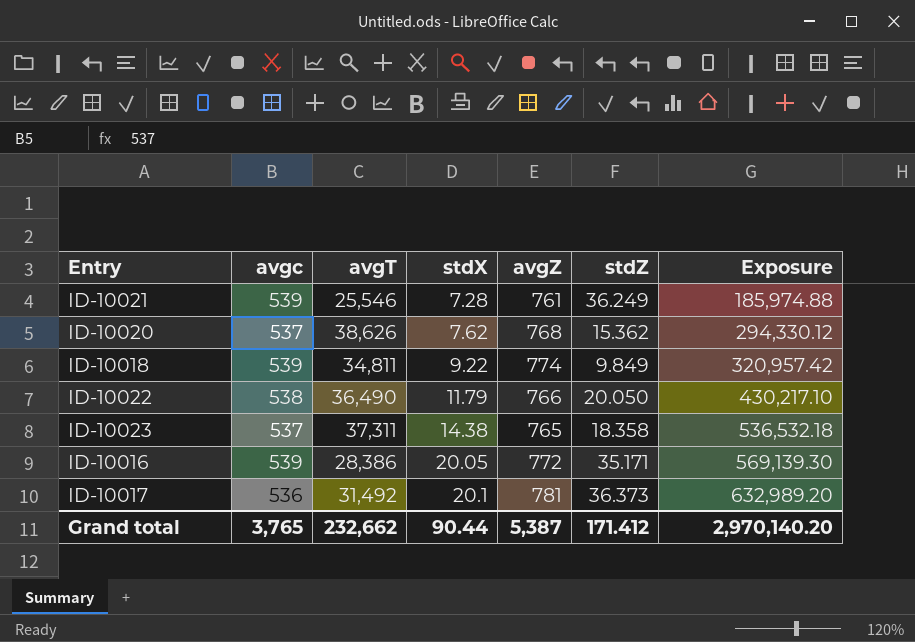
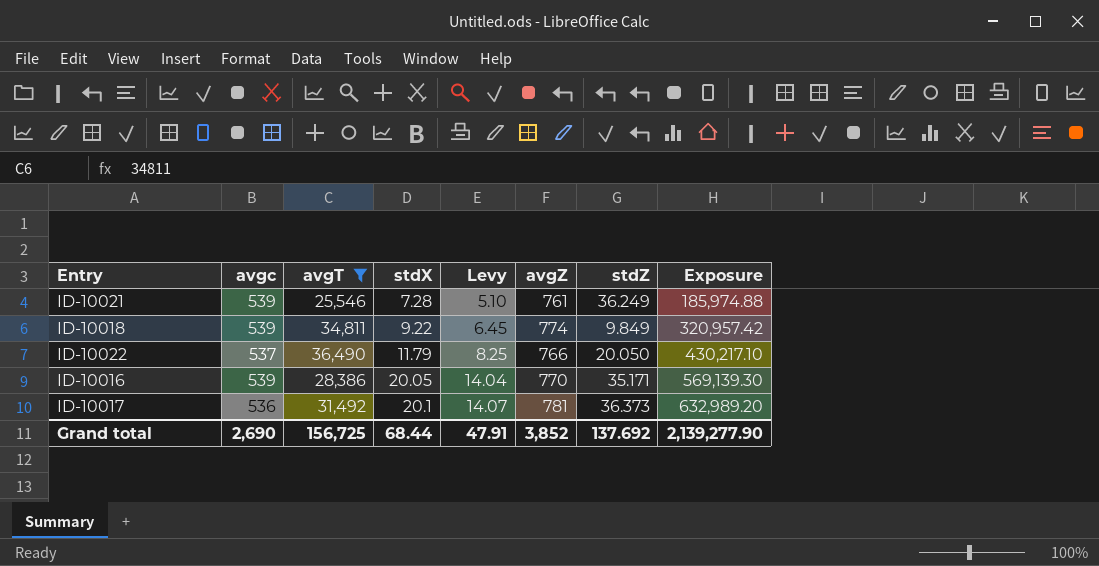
filter: none -> avgT <= 36,490
column Levy | formula: none -> [stdX] * 0.7
ID-10022 | avgc: 538 -> 537
ID-10016 | avgZ: 772 -> 770
Grand total | avgc: 3,765 -> 2,690
Grand total | avgT: 232,662 -> 156,725
Grand total | stdX: 90.44 -> 68.44
Grand total | avgZ: 5,387 -> 3,852
Grand total | stdZ: 171.412 -> 137.692
Grand total | Exposure: 2,970,140.20 -> 2,139,277.90

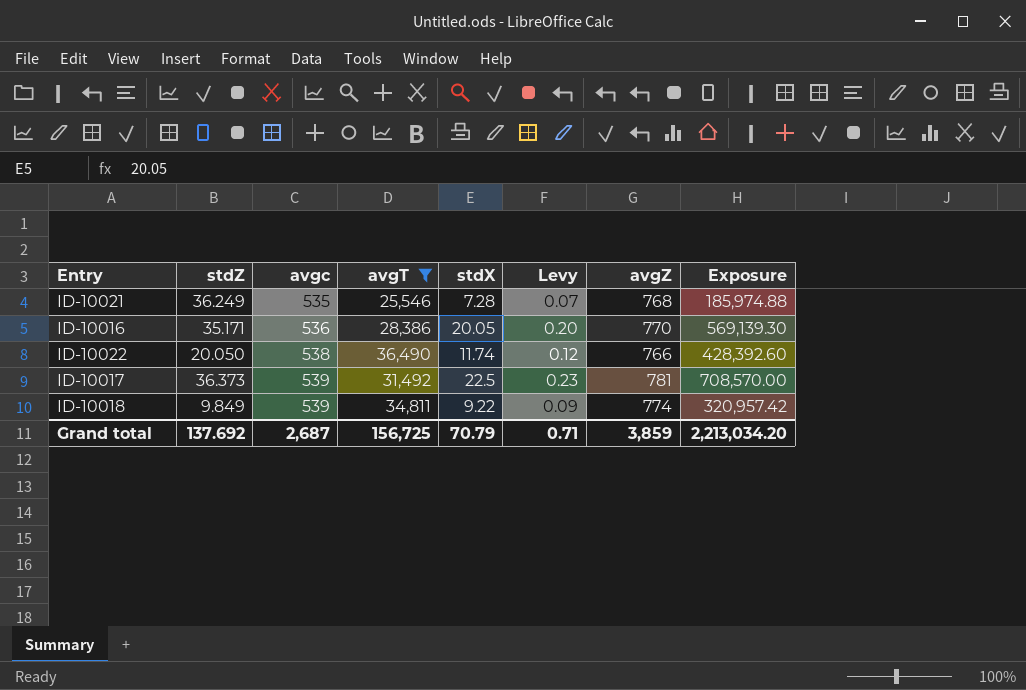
row order: stdX ascending -> avgc ascending
column stdZ | position: 7 -> 2
column Levy | formula: [stdX] * 0.7 -> [stdX] * 0.01
ID-10021 | avgc: 539 -> 535
ID-10021 | avgZ: 761 -> 768
ID-10016 | avgc: 539 -> 536
ID-10022 | avgc: 537 -> 538
ID-10022 | stdX: 11.79 -> 11.74
ID-10022 | Exposure: 430,217.10 -> 428,392.60
ID-10017 | avgc: 536 -> 539
ID-10017 | stdX: 20.1 -> 22.5
ID-10017 | Exposure: 632,989.20 -> 708,570.00
Grand total | avgc: 2,690 -> 2,687
Grand total | stdX: 68.44 -> 70.79
Grand total | Levy: 47.91 -> 0.71
Grand total | avgZ: 3,852 -> 3,859
Grand total | Exposure: 2,139,277.90 -> 2,213,034.20

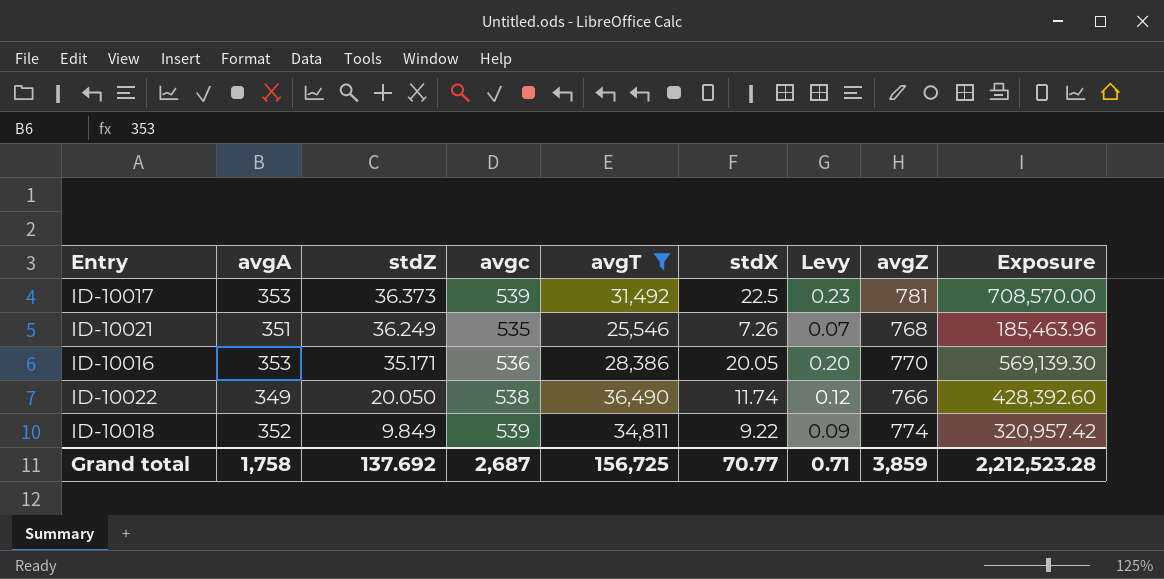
row order: avgc ascending -> stdZ descending
column avgA | position: none -> 2
ID-10021 | stdX: 7.28 -> 7.26
ID-10021 | Exposure: 185,974.88 -> 185,463.96
Grand total | stdX: 70.79 -> 70.77
Grand total | Exposure: 2,213,034.20 -> 2,212,523.28

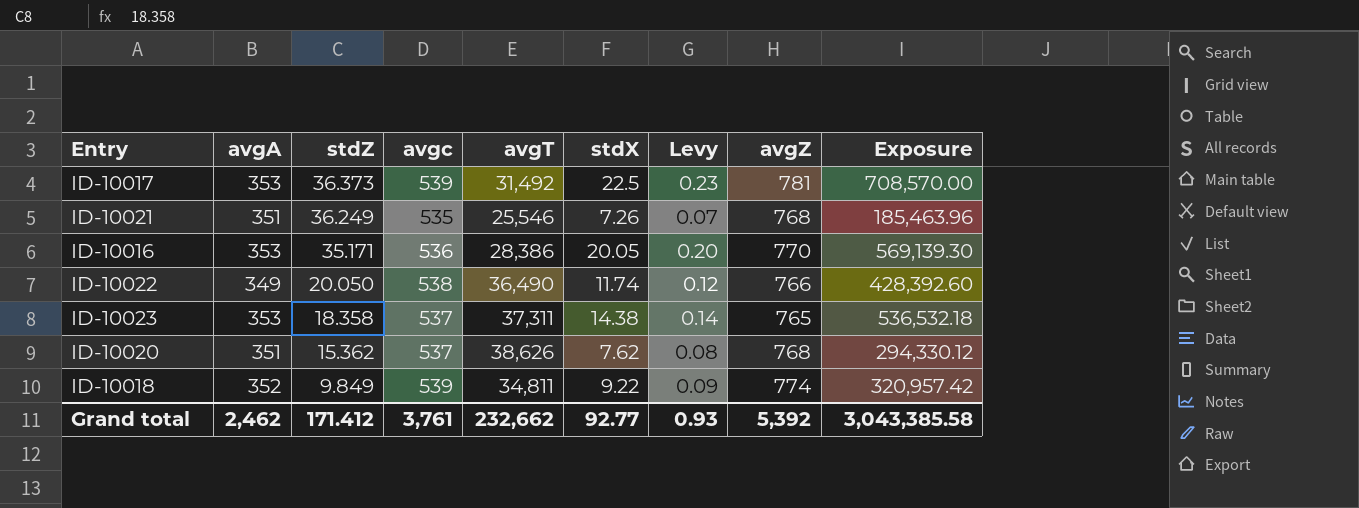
filter: avgT <= 36,490 -> none
Grand total | avgA: 1,758 -> 2,462
Grand total | stdZ: 137.692 -> 171.412
Grand total | avgc: 2,687 -> 3,761
Grand total | avgT: 156,725 -> 232,662
Grand total | stdX: 70.77 -> 92.77
Grand total | Levy: 0.71 -> 0.93
Grand total | avgZ: 3,859 -> 5,392
Grand total | Exposure: 2,212,523.28 -> 3,043,385.58

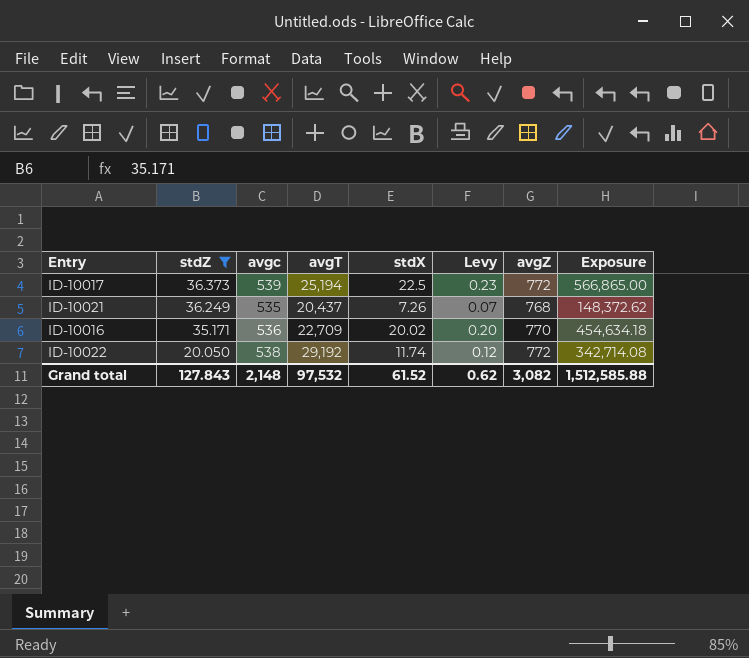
filter: none -> stdZ >= 20.050
column avgA | position: 2 -> none
ID-10017 | avgT: 31,492 -> 25,194
ID-10017 | avgZ: 781 -> 772
ID-10017 | Exposure: 708,570.00 -> 566,865.00
ID-10021 | avgT: 25,546 -> 20,437
ID-10021 | Exposure: 185,463.96 -> 148,372.62
ID-10016 | avgT: 28,386 -> 22,709
ID-10016 | stdX: 20.05 -> 20.02
ID-10016 | Exposure: 569,139.30 -> 454,634.18
ID-10022 | avgT: 36,490 -> 29,192
ID-10022 | avgZ: 766 -> 772
ID-10022 | Exposure: 428,392.60 -> 342,714.08
Grand total | stdZ: 171.412 -> 127.843
Grand total | avgc: 3,761 -> 2,148
Grand total | avgT: 232,662 -> 97,532
Grand total | stdX: 92.77 -> 61.52
Grand total | Levy: 0.93 -> 0.62
Grand total | avgZ: 5,392 -> 3,082
Grand total | Exposure: 3,043,385.58 -> 1,512,585.88

